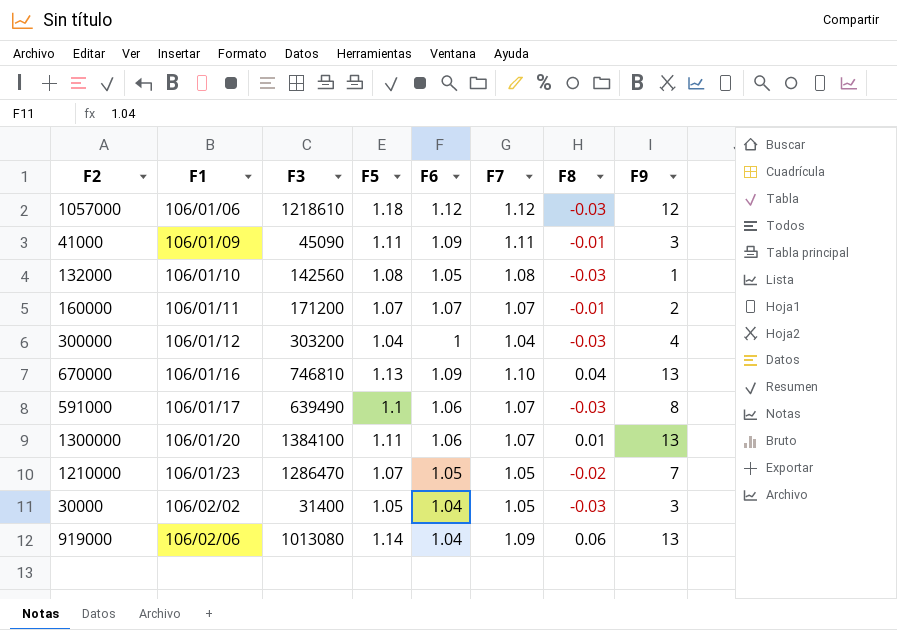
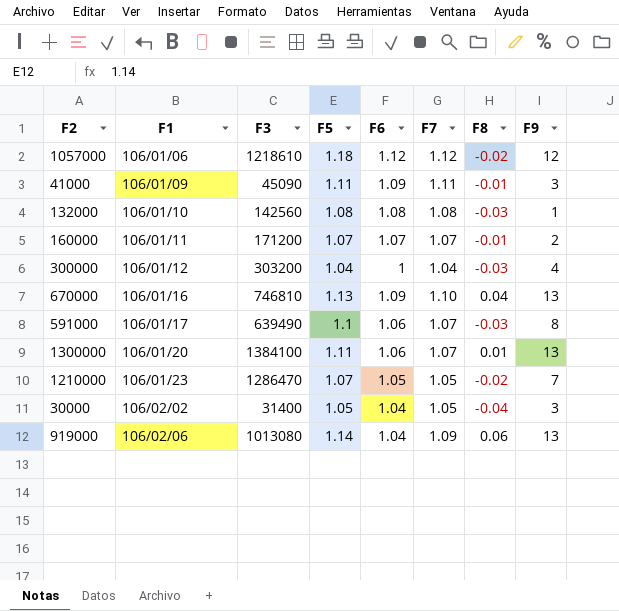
1057000 | F8: -0.03 -> -0.02
132000 | F6: 1.05 -> 1.08
30000 | F8: -0.03 -> -0.04

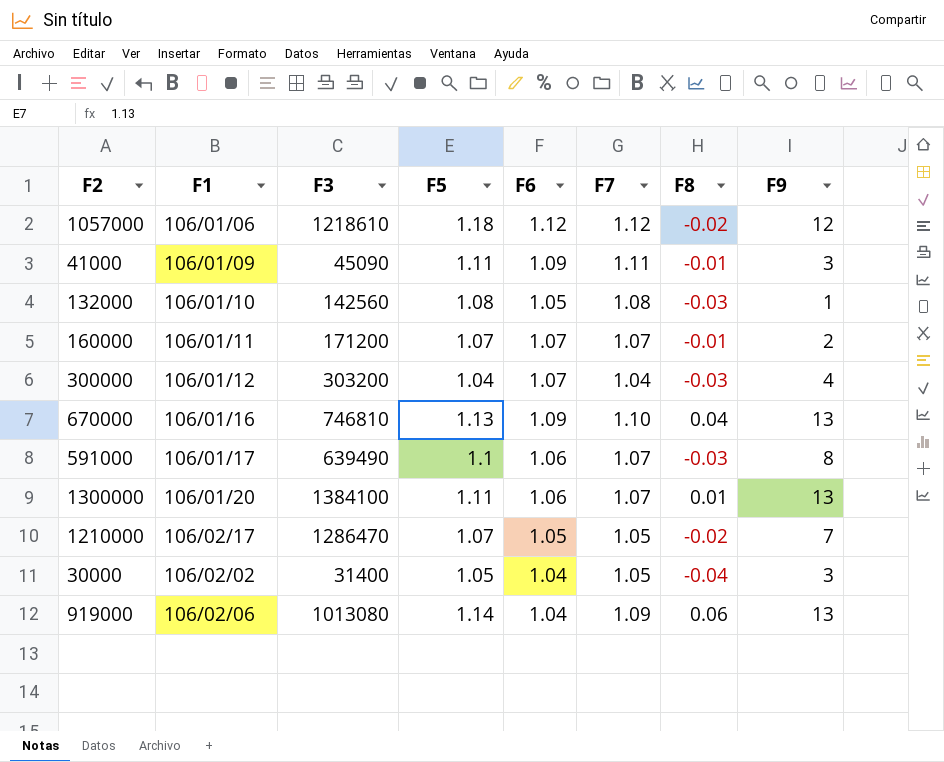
132000 | F6: 1.08 -> 1.05
300000 | F6: 1 -> 1.07
1210000 | F1: 106/01/23 -> 106/02/17

